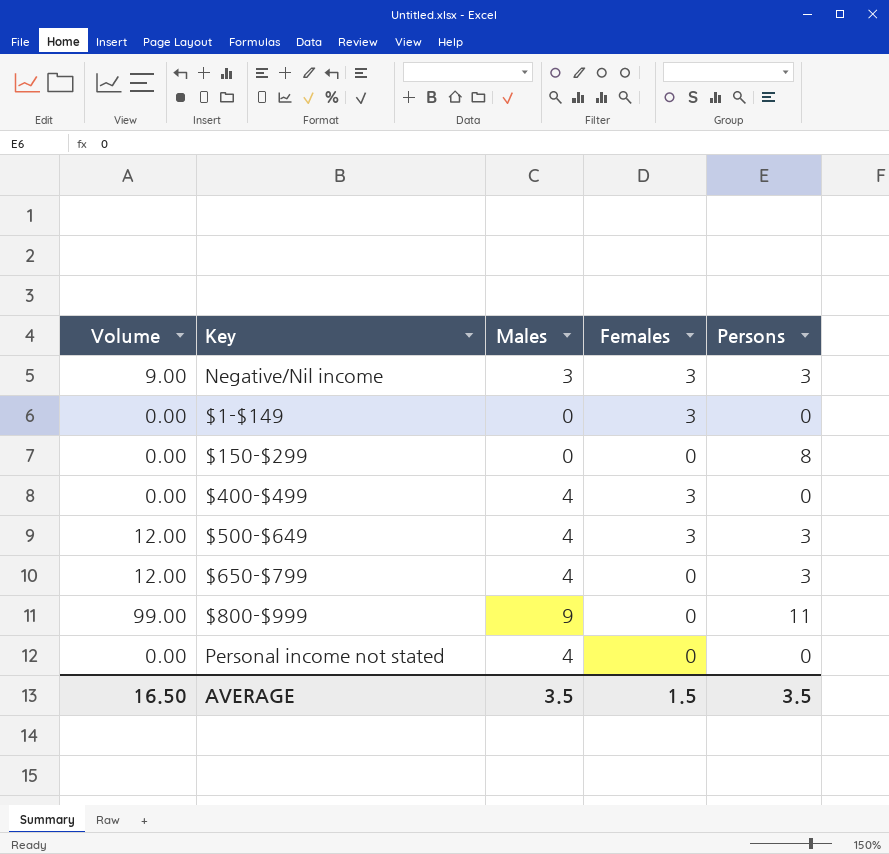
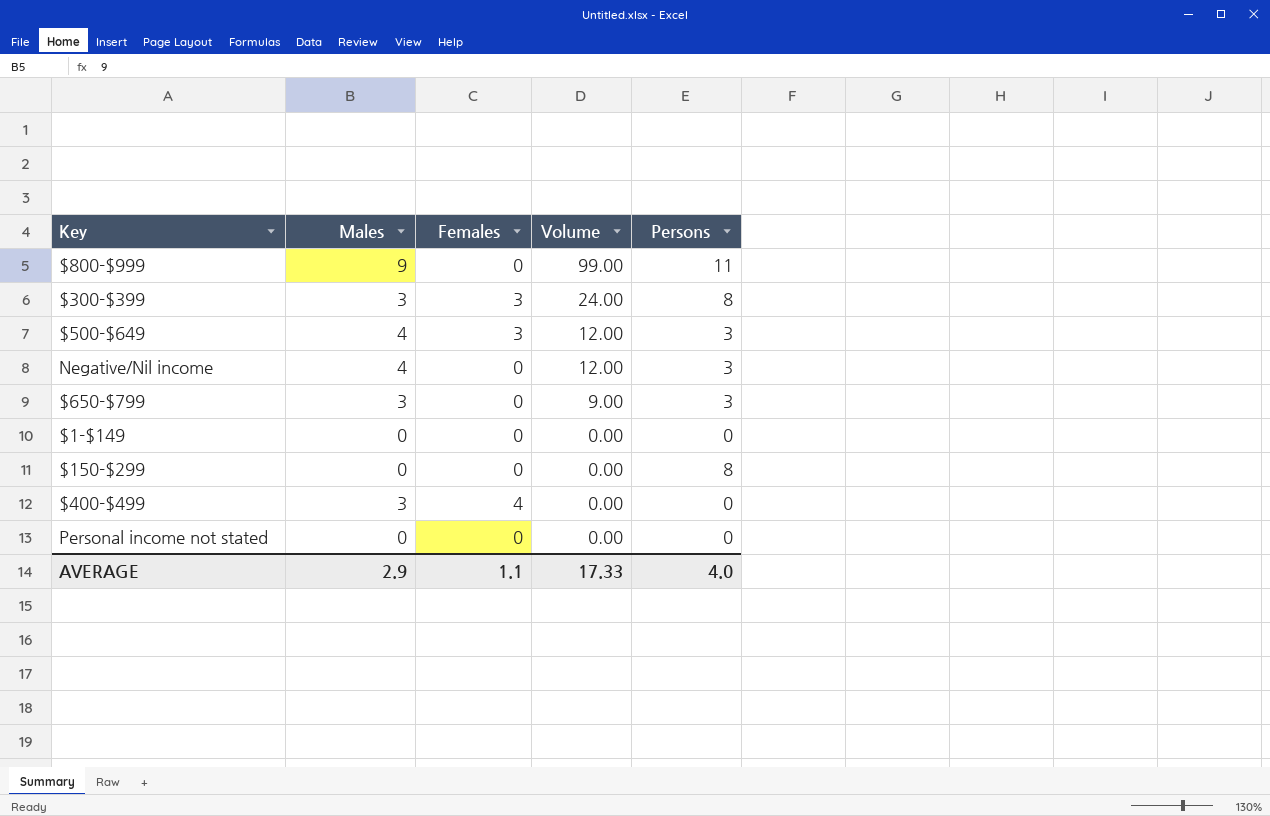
row order: none -> Volume descending
column Volume | position: 1 -> 4
row $300-$399: none -> 3 | 3 | 24.00 | 8
Negative/Nil income | Males: 3 -> 4
Negative/Nil income | Females: 3 -> 0
Negative/Nil income | Volume: 9.00 -> 12.00
$650-$799 | Males: 4 -> 3
$650-$799 | Volume: 12.00 -> 9.00
$1-$149 | Females: 3 -> 0
$400-$499 | Males: 4 -> 3
$400-$499 | Females: 3 -> 4
Personal income not stated | Males: 4 -> 0
AVERAGE | Males: 3.5 -> 2.9
AVERAGE | Females: 1.5 -> 1.1
AVERAGE | Volume: 16.50 -> 17.33
AVERAGE | Persons: 3.5 -> 4.0

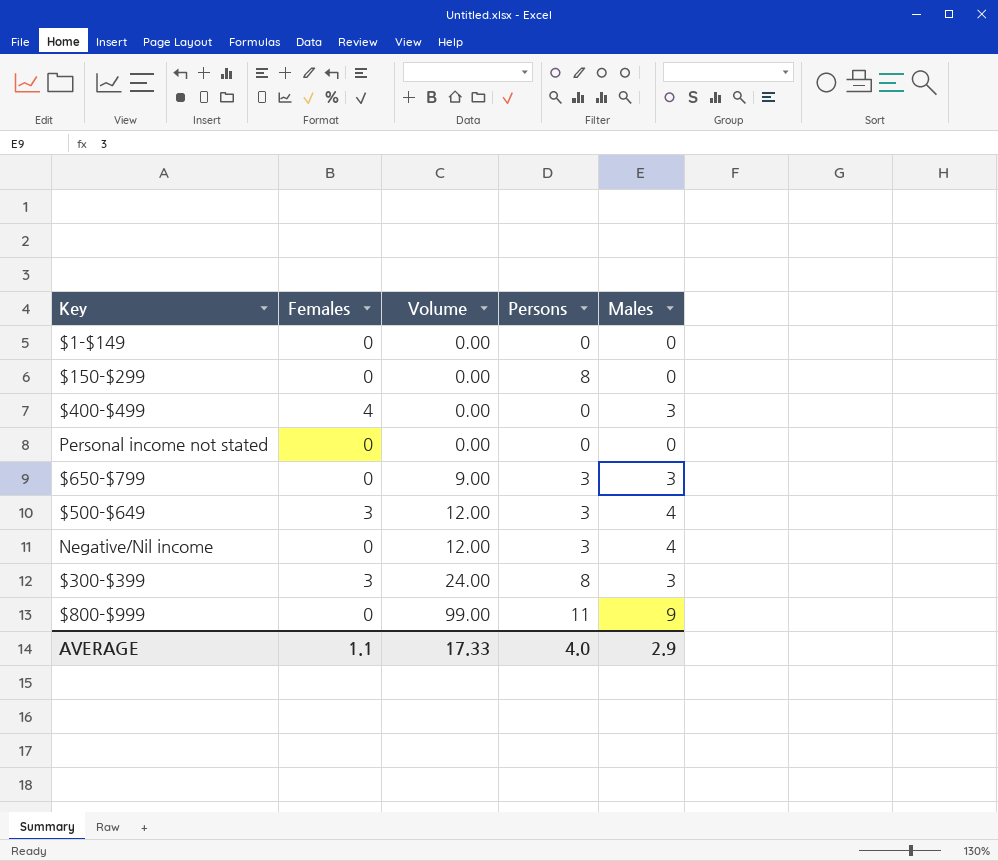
row order: Volume descending -> Volume ascending
column Males | position: 2 -> 5

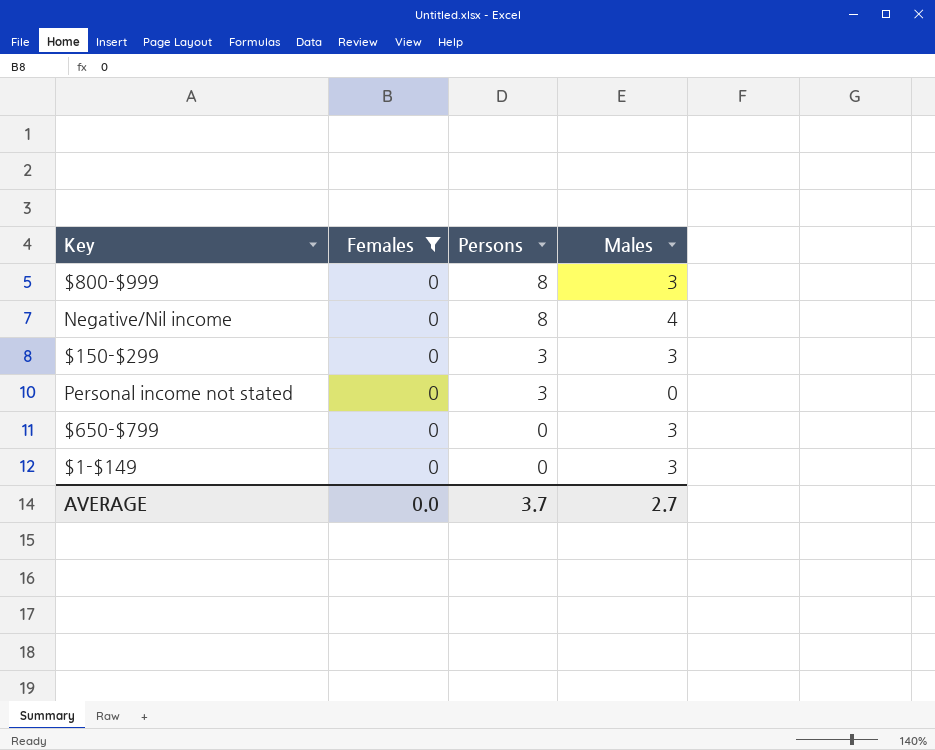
filter: none -> Females = 0
row order: Volume ascending -> Persons descending
column Volume | formula: [Persons] * [Males] -> none
$800-$999 | Persons: 11 -> 8
$800-$999 | Males: 9 -> 3
Negative/Nil income | Persons: 3 -> 8
$150-$299 | Persons: 8 -> 3
$150-$299 | Males: 0 -> 3
Personal income not stated | Persons: 0 -> 3
$650-$799 | Persons: 3 -> 0
$1-$149 | Males: 0 -> 3
AVERAGE | Females: 1.1 -> 0.0
AVERAGE | Persons: 4.0 -> 3.7
AVERAGE | Males: 2.9 -> 2.7

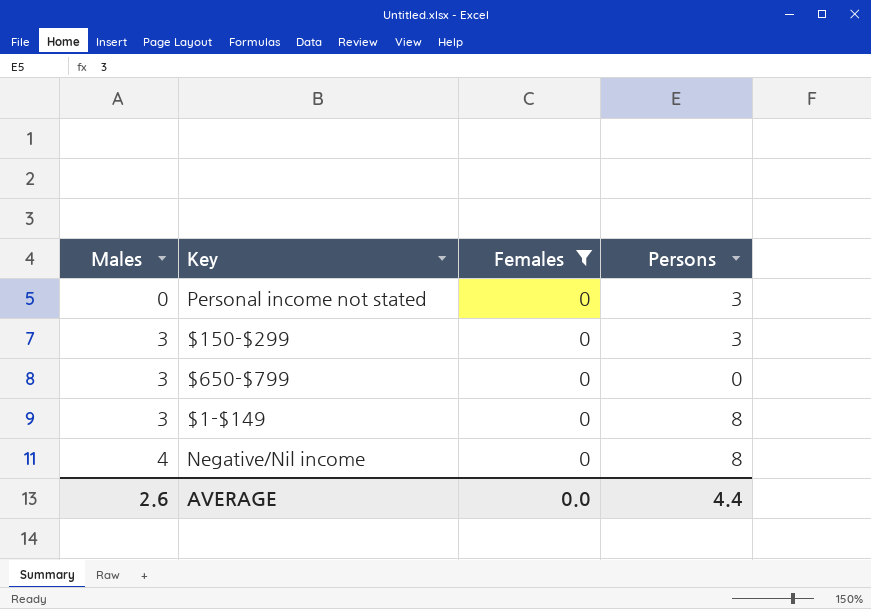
row order: Persons descending -> Males ascending
column Males | position: 4 -> 1
row $800-$999: 0 | 8 | 3 -> none
$1-$149 | Persons: 0 -> 8
AVERAGE | Males: 2.7 -> 2.6
AVERAGE | Persons: 3.7 -> 4.4

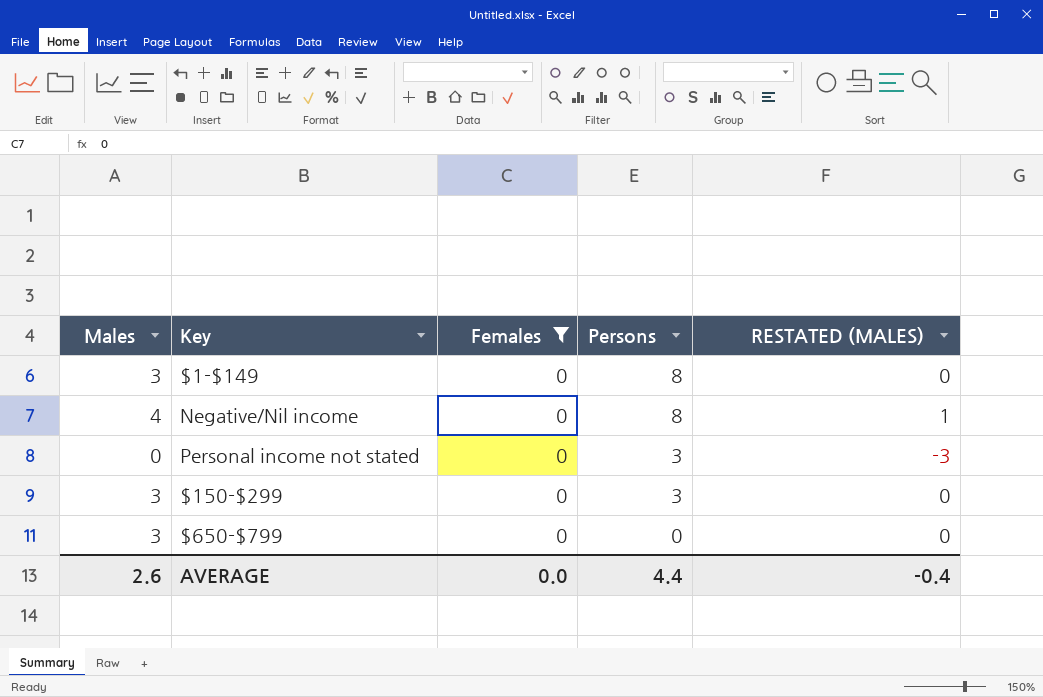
row order: Males ascending -> Persons descending
column RESTATED (MALES) | formula: none -> [Males] - 3

